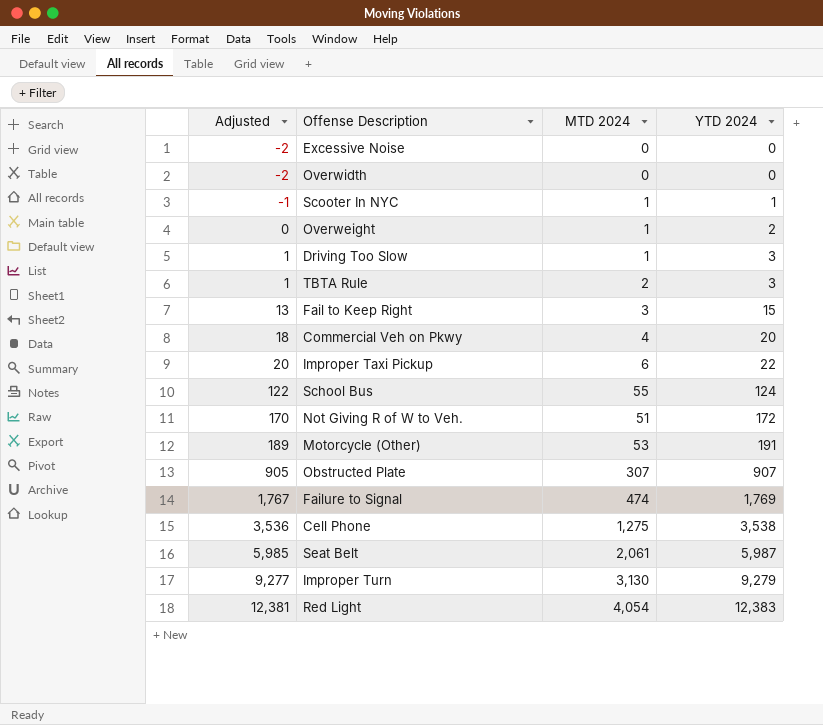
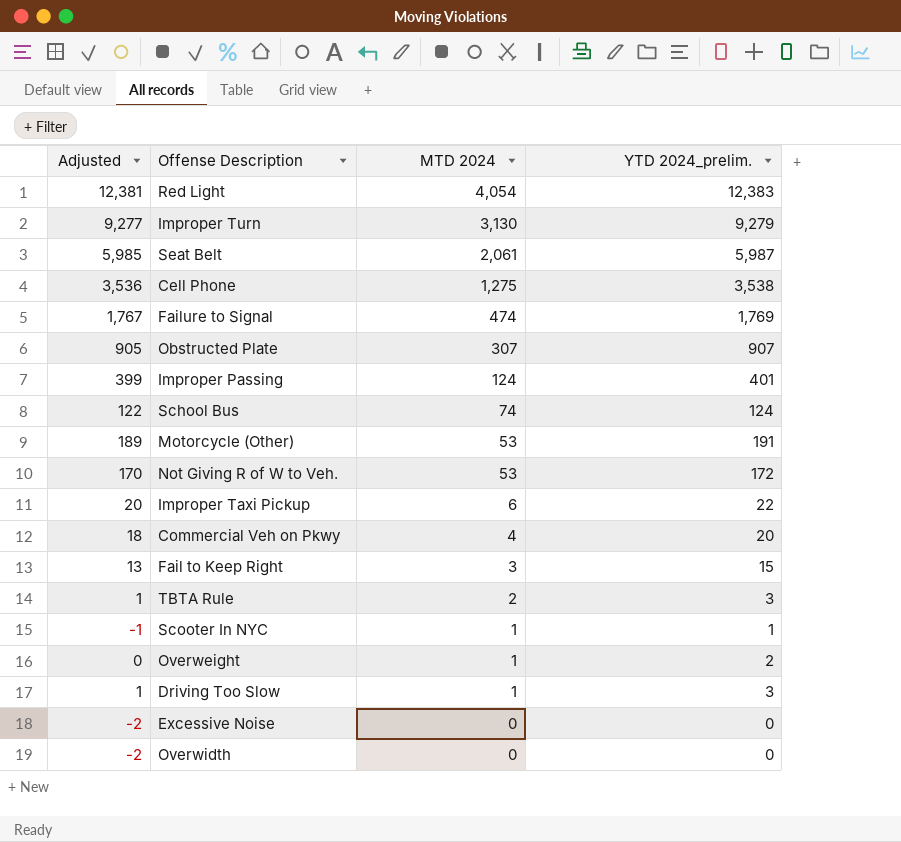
row order: Adjusted ascending -> MTD 2024 descending
column name: YTD 2024 -> YTD 2024_prelim.
row Improper Passing: none -> 399 | 124 | 401
School Bus | MTD 2024: 55 -> 74
Not Giving R of W to Veh. | MTD 2024: 51 -> 53

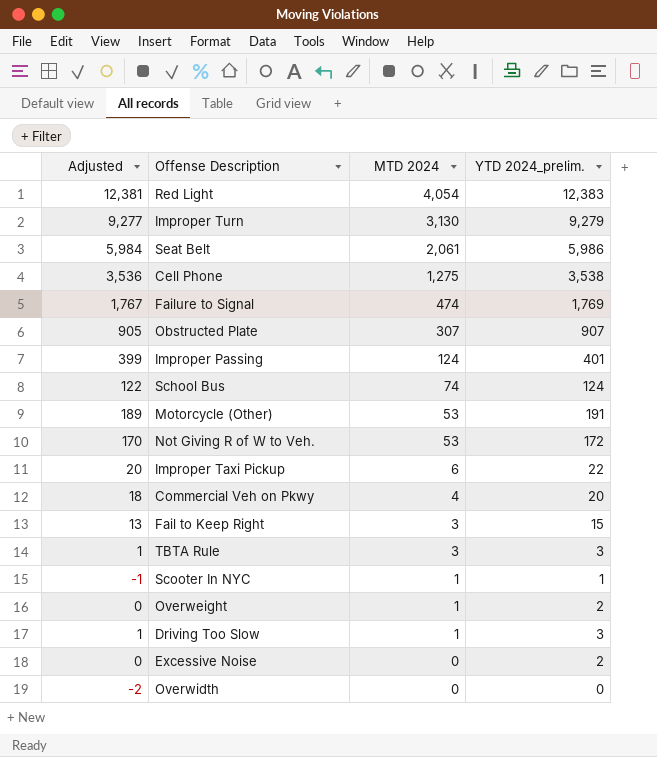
Seat Belt | Adjusted: 5,985 -> 5,984
Seat Belt | YTD 2024_prelim.: 5,987 -> 5,986
TBTA Rule | MTD 2024: 2 -> 3
Excessive Noise | Adjusted: -2 -> 0
Excessive Noise | YTD 2024_prelim.: 0 -> 2

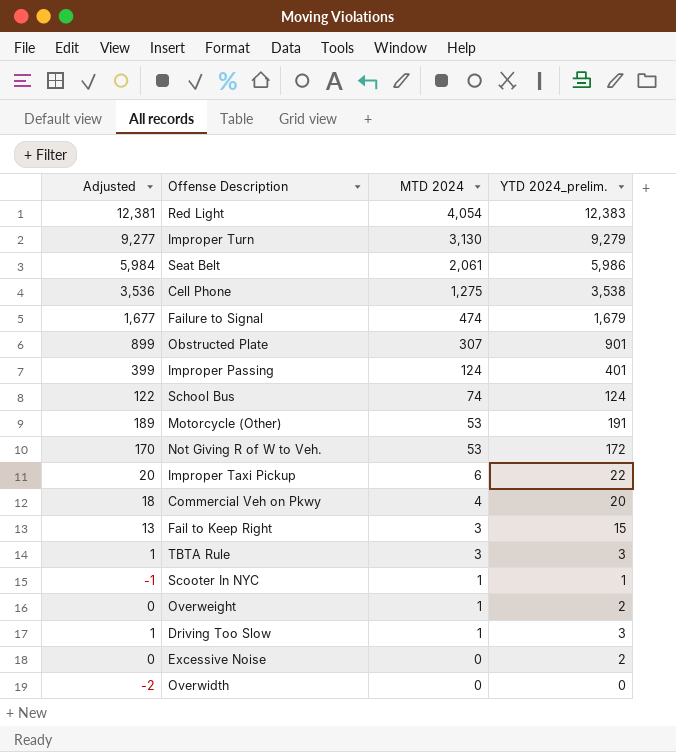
Failure to Signal | Adjusted: 1,767 -> 1,677
Failure to Signal | YTD 2024_prelim.: 1,769 -> 1,679
Obstructed Plate | Adjusted: 905 -> 899
Obstructed Plate | YTD 2024_prelim.: 907 -> 901

